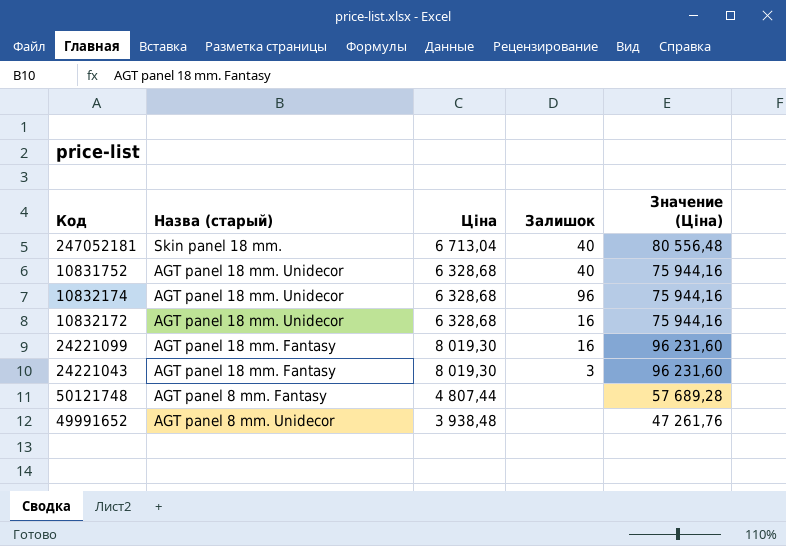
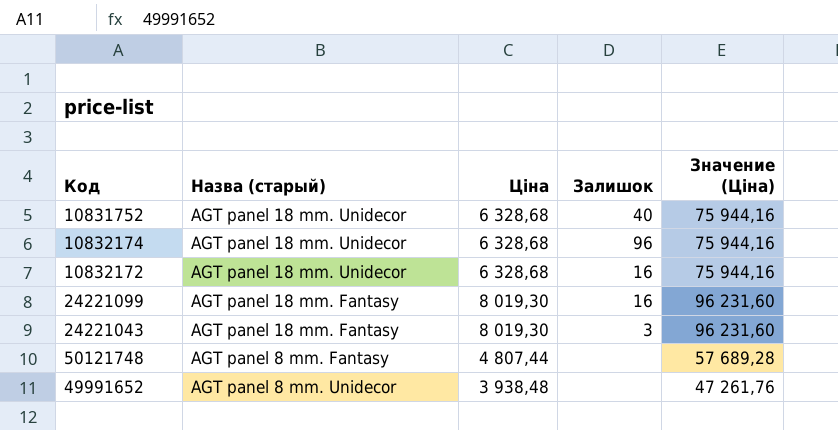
row 247052181: Skin panel 18 mm. | 6 713,04 | 40 | 80 556,48 -> none

